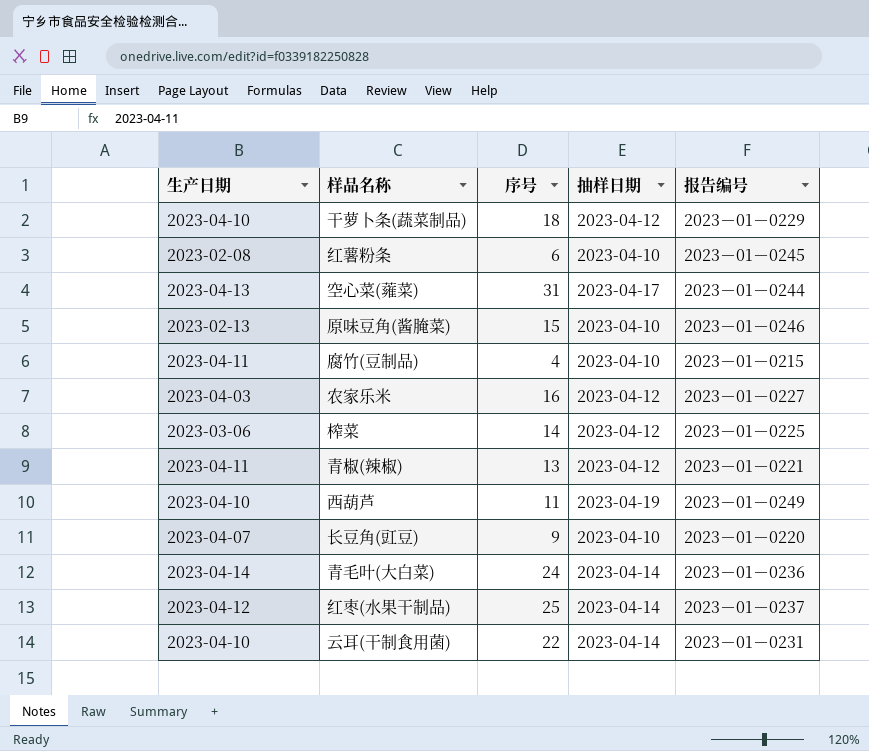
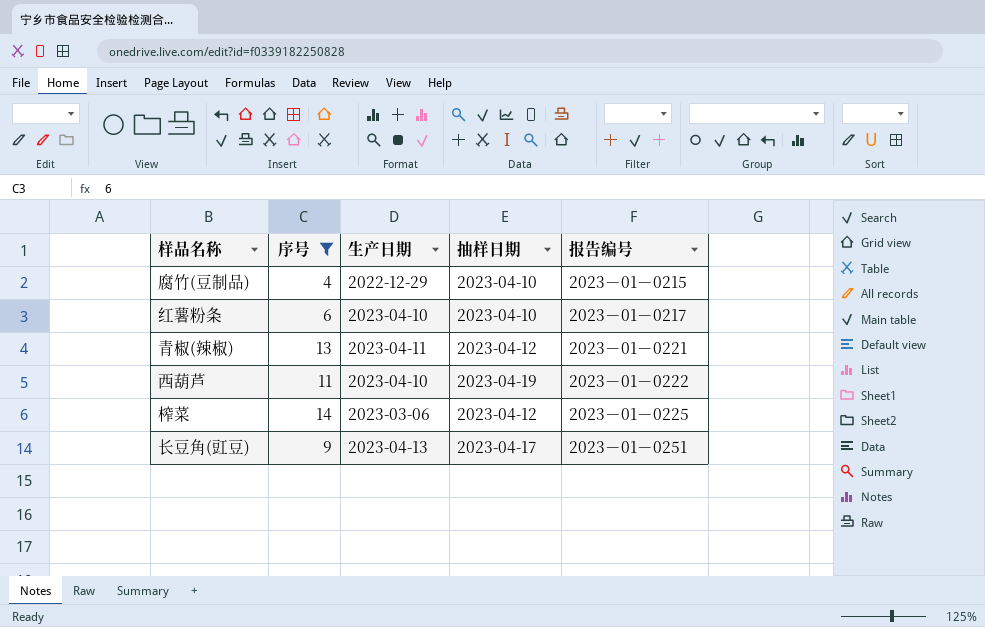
filter: none -> 序号 <= 14
row order: none -> 报告编号 ascending
column 生产日期 | position: 1 -> 3
腐竹(豆制品) | 生产日期: 2023-04-11 -> 2022-12-29
红薯粉条 | 生产日期: 2023-02-08 -> 2023-04-10
红薯粉条 | 报告编号: 2023－01－0245 -> 2023－01－0217
西葫芦 | 报告编号: 2023－01－0249 -> 2023－01－0222
长豆角(豇豆) | 生产日期: 2023-04-07 -> 2023-04-13
长豆角(豇豆) | 抽样日期: 2023-04-10 -> 2023-04-17
长豆角(豇豆) | 报告编号: 2023－01－0220 -> 2023－01－0251

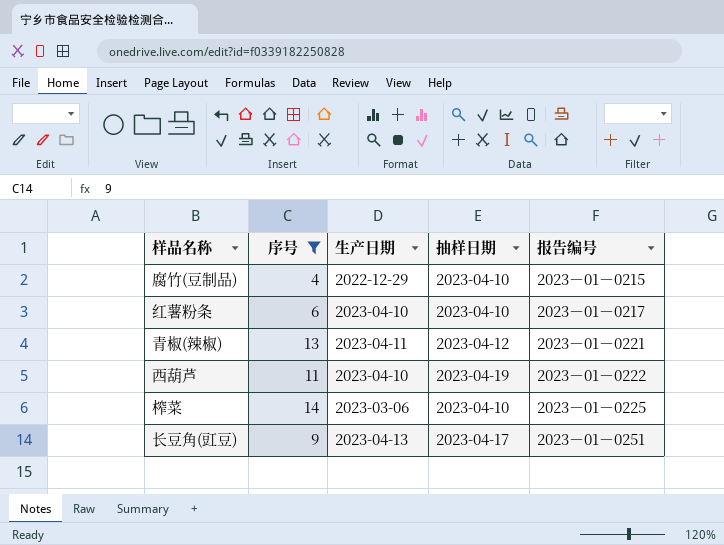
榨菜 | 抽样日期: 2023-04-12 -> 2023-04-10

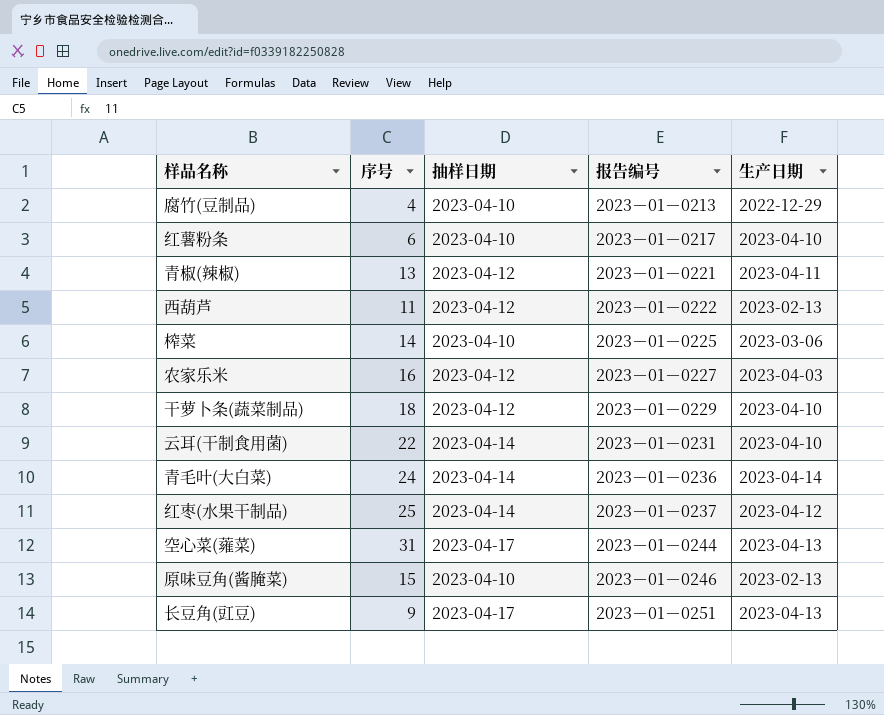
filter: 序号 <= 14 -> none
column 生产日期 | position: 3 -> 5
腐竹(豆制品) | 报告编号: 2023－01－0215 -> 2023－01－0213
西葫芦 | 抽样日期: 2023-04-19 -> 2023-04-12
西葫芦 | 生产日期: 2023-04-10 -> 2023-02-13

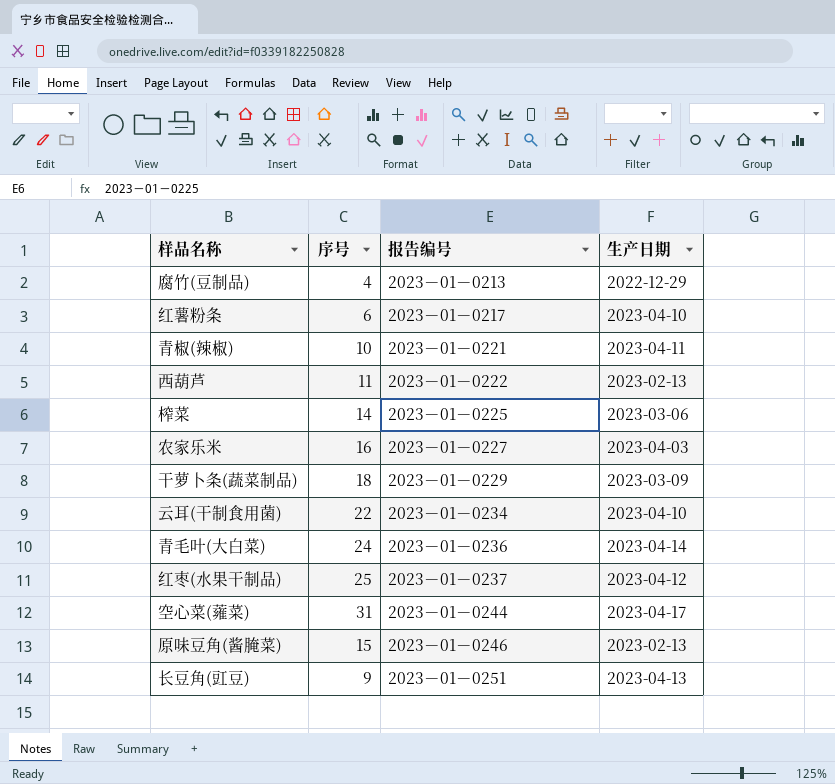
column 抽样日期 | position: 3 -> none
青椒(辣椒) | 序号: 13 -> 10
干萝卜条(蔬菜制品) | 生产日期: 2023-04-10 -> 2023-03-09
云耳(干制食用菌) | 报告编号: 2023－01－0231 -> 2023－01－0234
空心菜(蕹菜) | 生产日期: 2023-04-13 -> 2023-04-17

